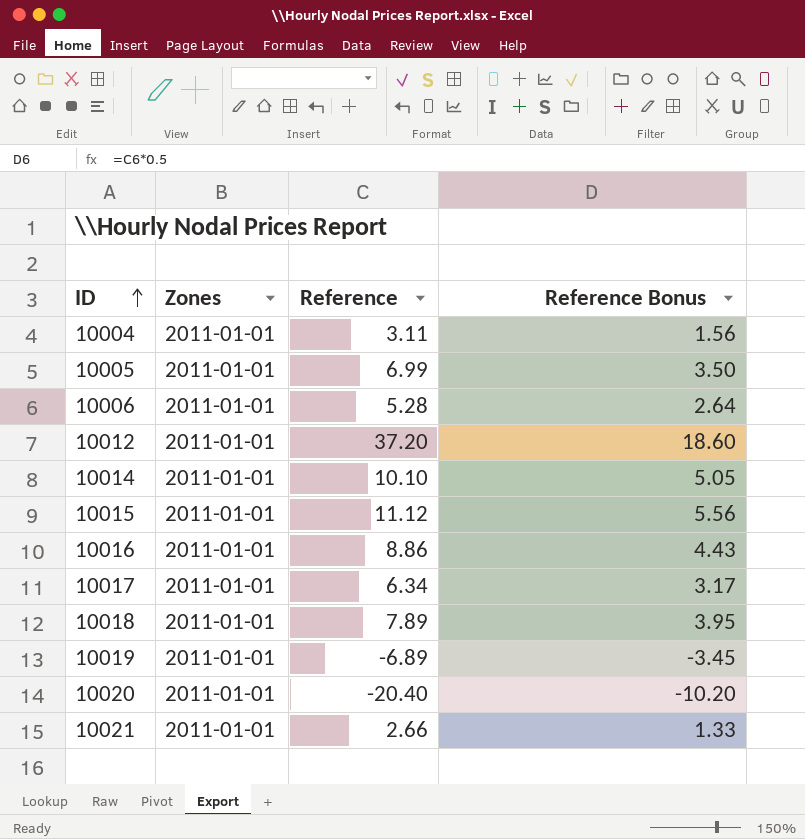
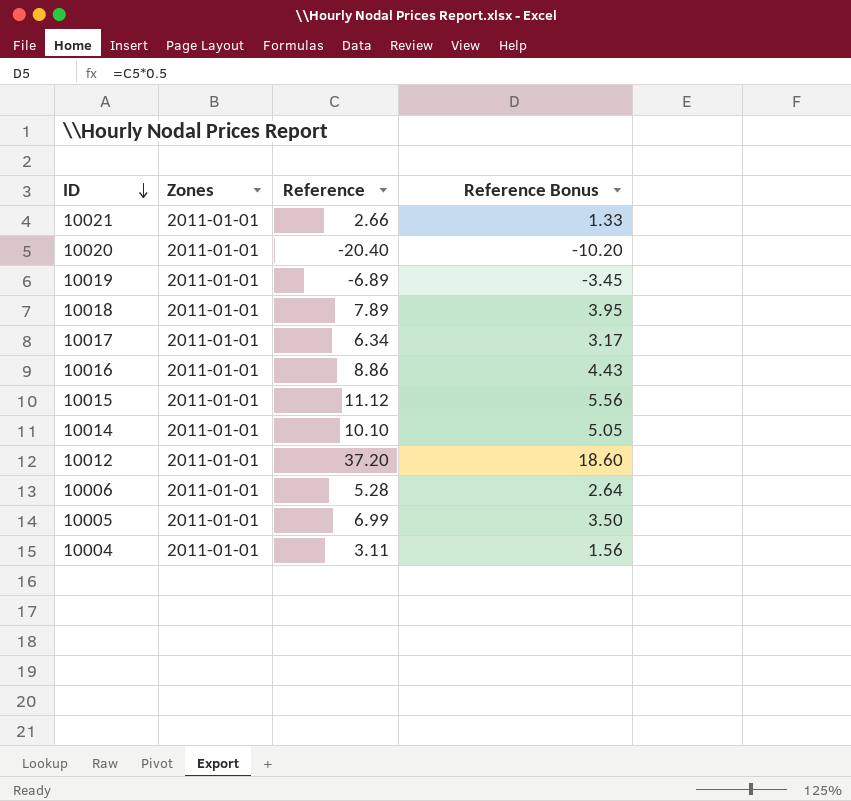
row order: ID ascending -> ID descending

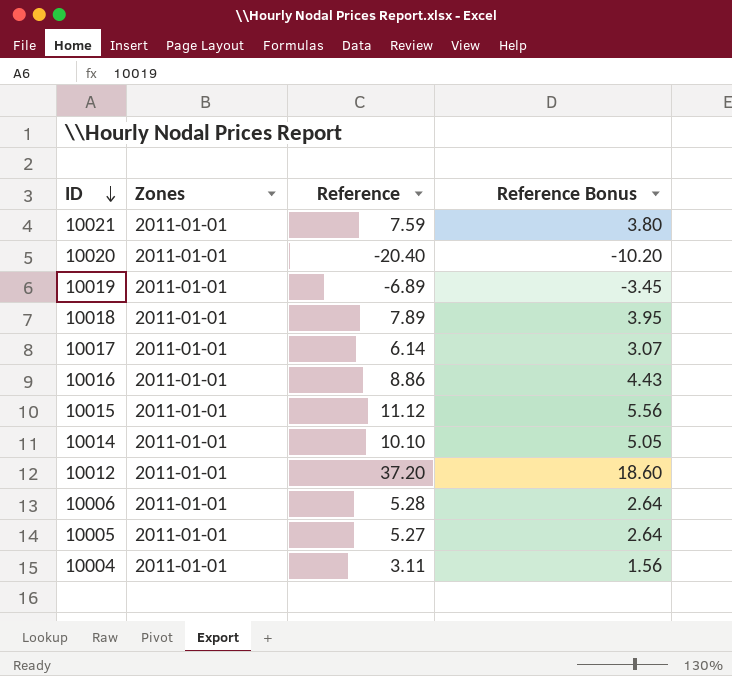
10021 | Reference: 2.66 -> 7.59
10021 | Reference Bonus: 1.33 -> 3.80
10017 | Reference: 6.34 -> 6.14
10017 | Reference Bonus: 3.17 -> 3.07
10005 | Reference: 6.99 -> 5.27
10005 | Reference Bonus: 3.50 -> 2.64

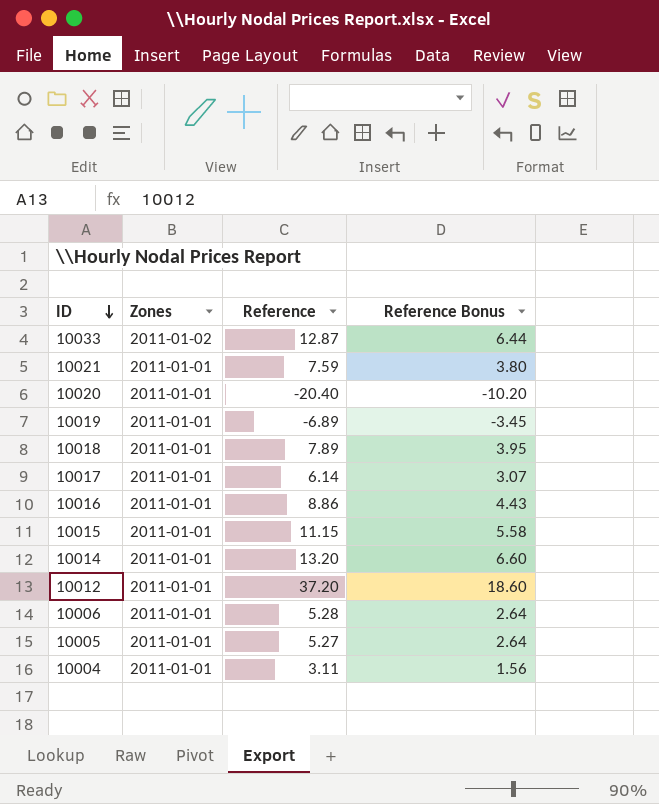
row 10033: none -> 2011-01-02 | 12.87 | 6.44
10015 | Reference: 11.12 -> 11.15
10015 | Reference Bonus: 5.56 -> 5.58
10014 | Reference: 10.10 -> 13.20
10014 | Reference Bonus: 5.05 -> 6.60

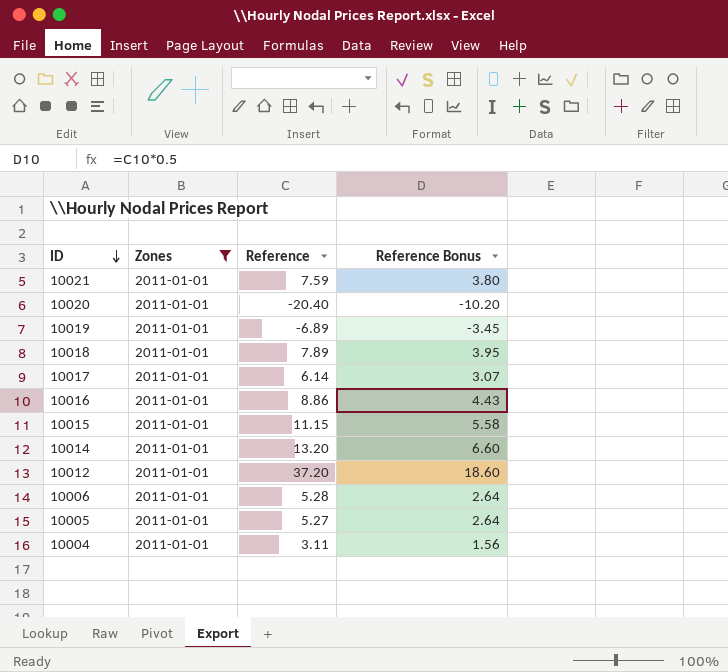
filter: none -> Zones = 2011-01-01

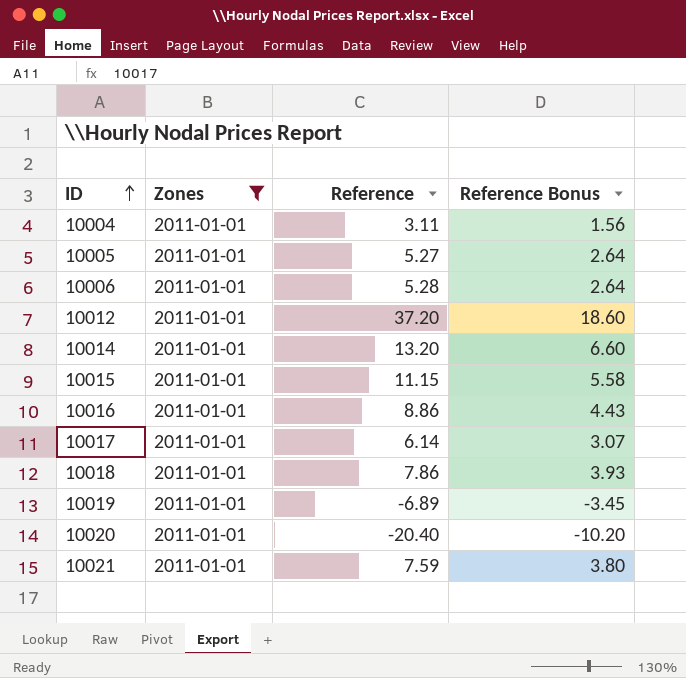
row order: ID descending -> ID ascending
10018 | Reference: 7.89 -> 7.86
10018 | Reference Bonus: 3.95 -> 3.93

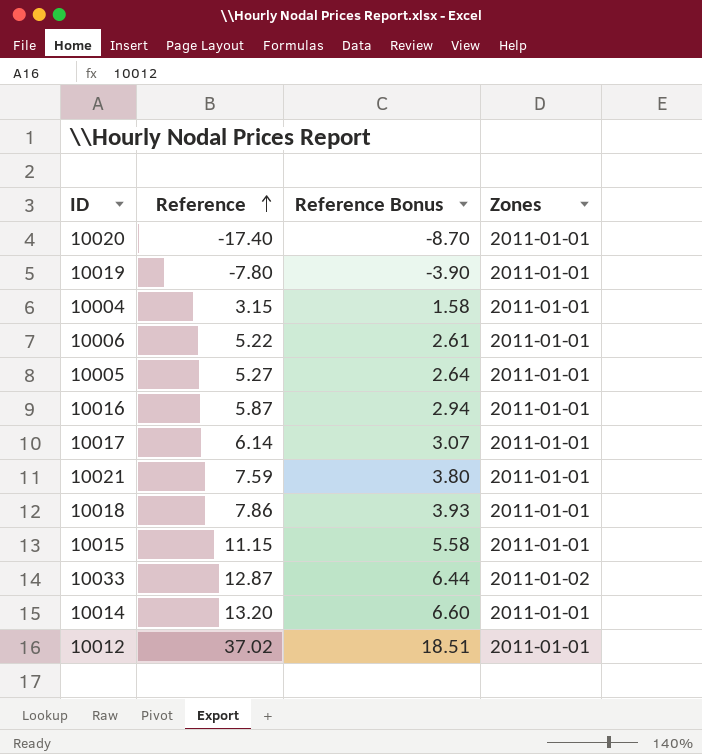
filter: Zones = 2011-01-01 -> none
row order: ID ascending -> Reference ascending
column Zones | position: 2 -> 4
10020 | Reference: -20.40 -> -17.40
10020 | Reference Bonus: -10.20 -> -8.70
10019 | Reference: -6.89 -> -7.80
10019 | Reference Bonus: -3.45 -> -3.90
10004 | Reference: 3.11 -> 3.15
10004 | Reference Bonus: 1.56 -> 1.58
10006 | Reference: 5.28 -> 5.22
10006 | Reference Bonus: 2.64 -> 2.61
10016 | Reference: 8.86 -> 5.87
10016 | Reference Bonus: 4.43 -> 2.94
10012 | Reference: 37.20 -> 37.02
10012 | Reference Bonus: 18.60 -> 18.51

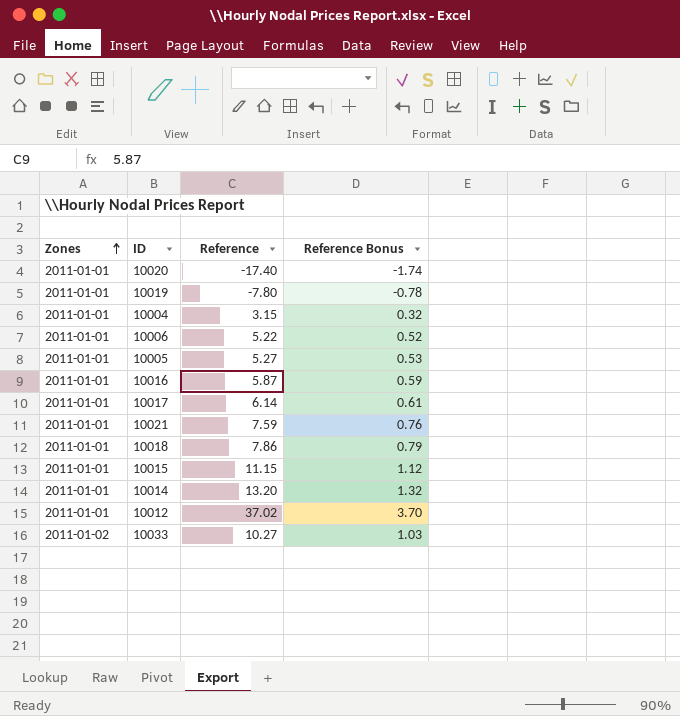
row order: Reference ascending -> Zones ascending
column Zones | position: 4 -> 1
column Reference Bonus | formula: [Reference] * 0.5 -> [Reference] * 0.1
10033 | Reference: 12.87 -> 10.27

